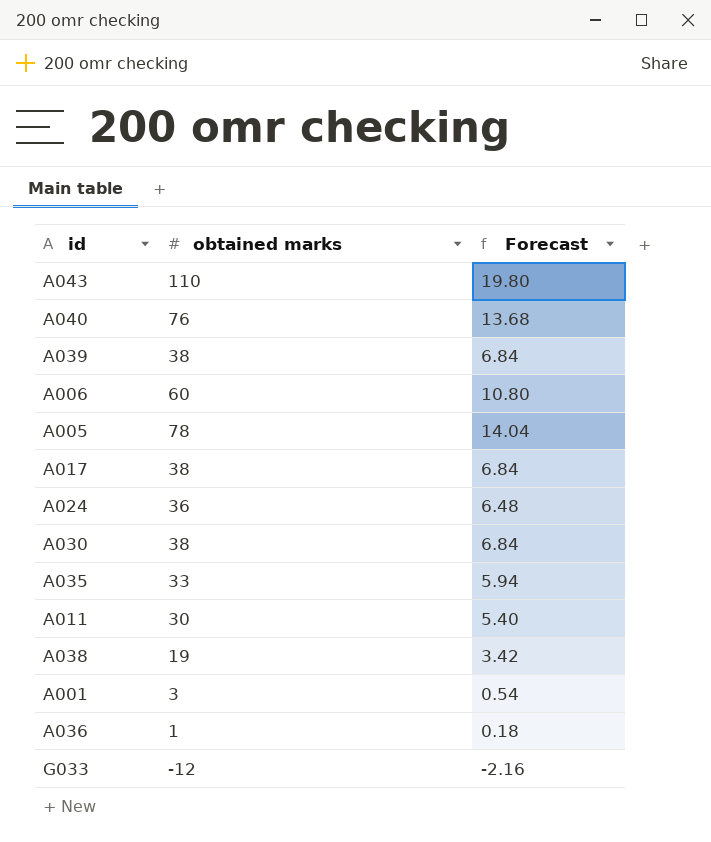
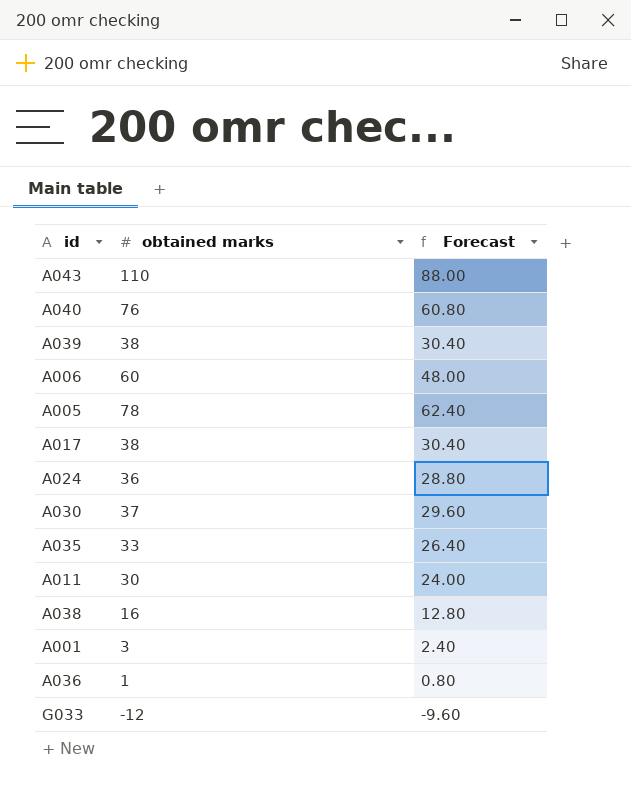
column Forecast | formula: [obtained marks] * 0.18 -> [obtained marks] * 0.8
A030 | obtained marks: 38 -> 37
A038 | obtained marks: 19 -> 16

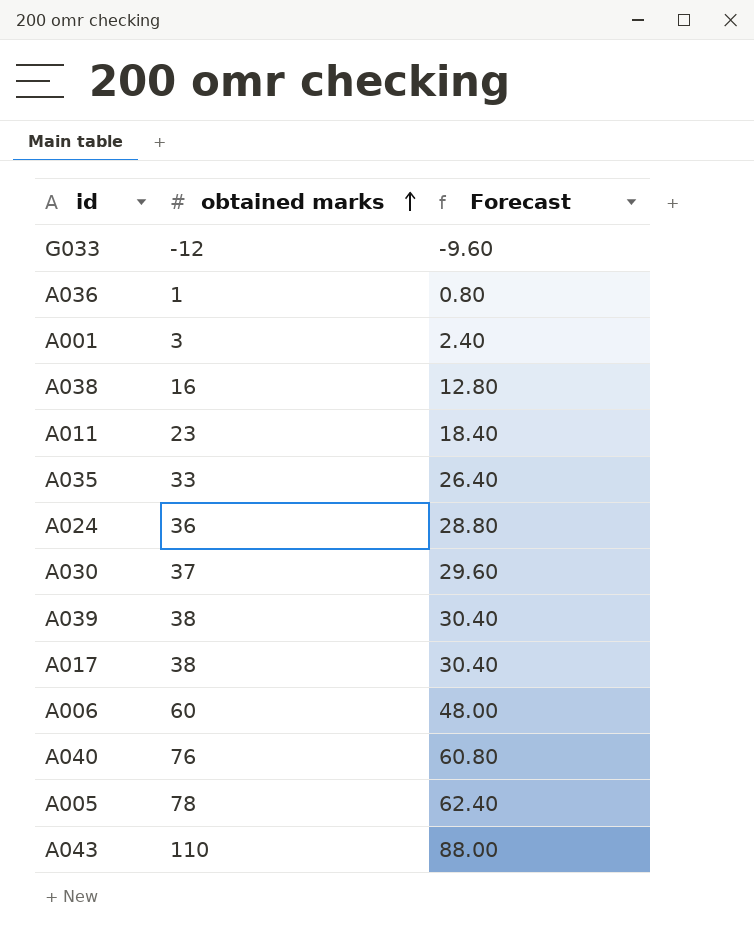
row order: none -> obtained marks ascending
A011 | obtained marks: 30 -> 23
A011 | Forecast: 24.00 -> 18.40

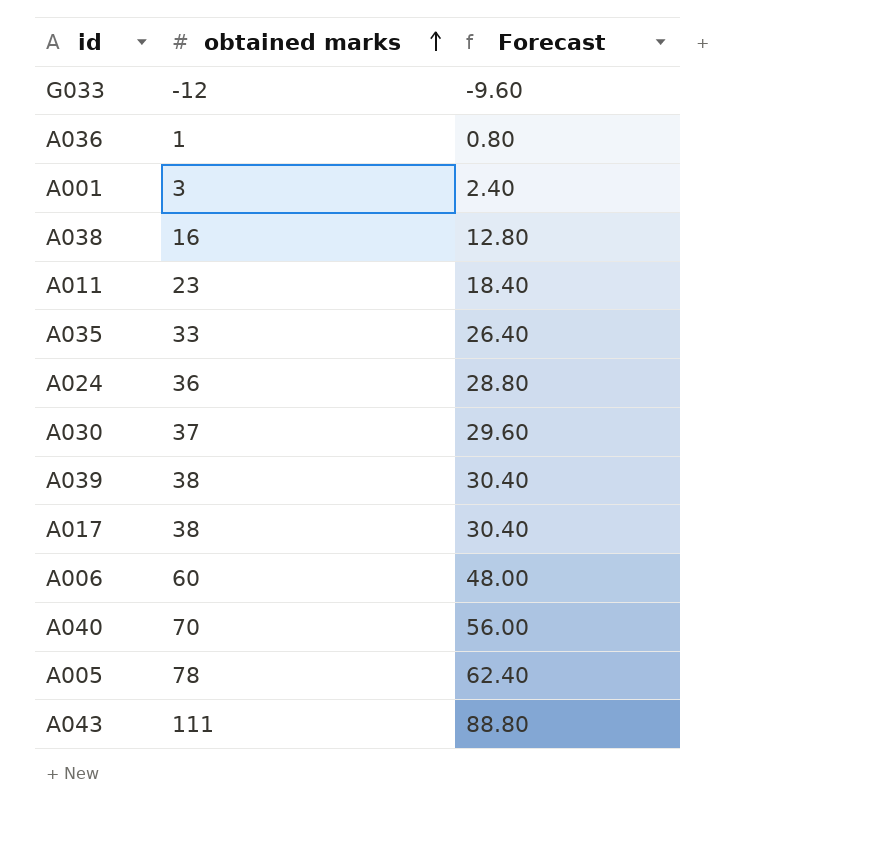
A040 | obtained marks: 76 -> 70
A040 | Forecast: 60.80 -> 56.00
A043 | obtained marks: 110 -> 111
A043 | Forecast: 88.00 -> 88.80

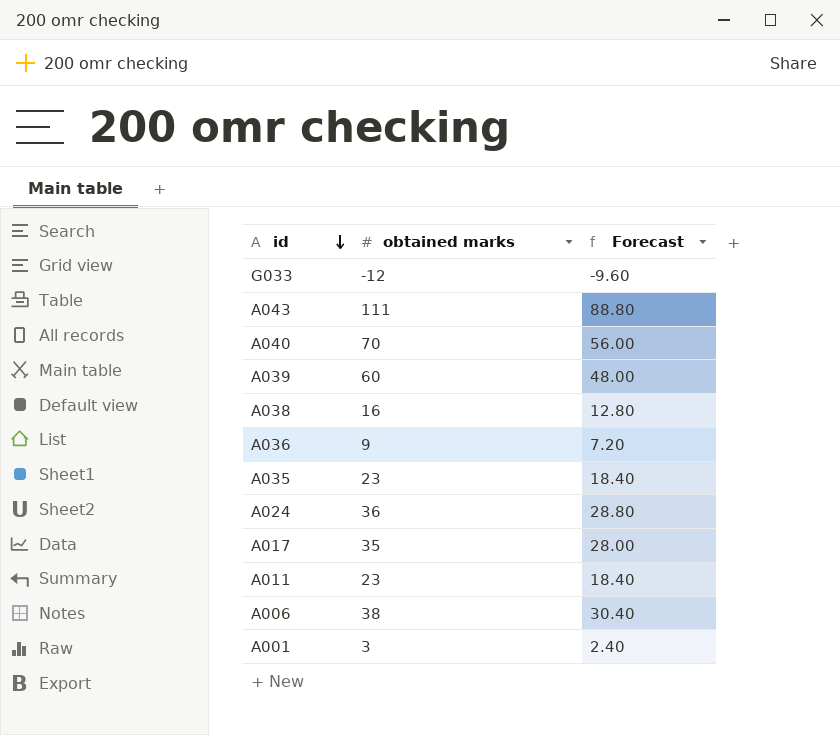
row order: obtained marks ascending -> id descending
row A030: 37 | 29.60 -> none
row A005: 78 | 62.40 -> none
A039 | obtained marks: 38 -> 60
A039 | Forecast: 30.40 -> 48.00
A036 | obtained marks: 1 -> 9
A036 | Forecast: 0.80 -> 7.20
A035 | obtained marks: 33 -> 23
A035 | Forecast: 26.40 -> 18.40
A017 | obtained marks: 38 -> 35
A017 | Forecast: 30.40 -> 28.00
A006 | obtained marks: 60 -> 38
A006 | Forecast: 48.00 -> 30.40

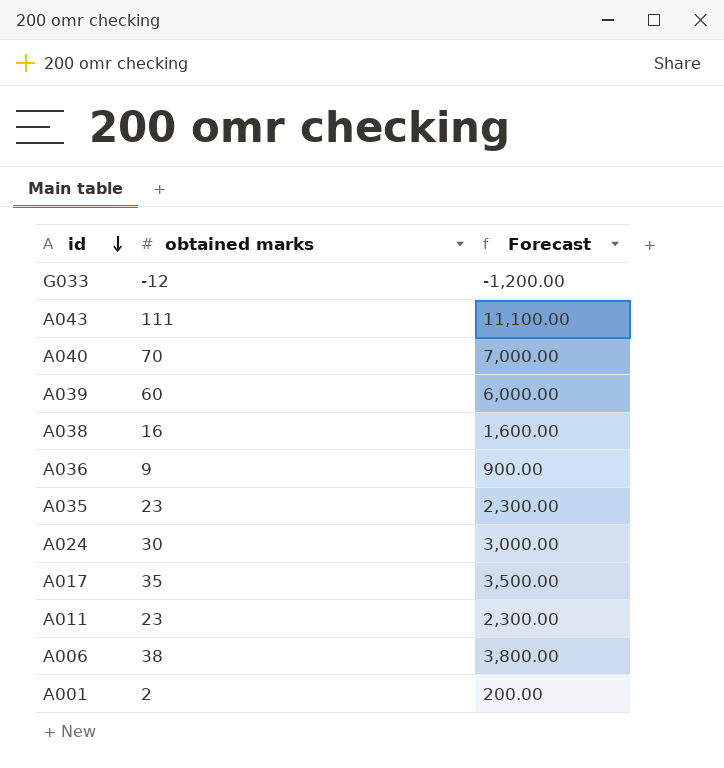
column Forecast | formula: [obtained marks] * 0.8 -> [obtained marks] * 100
A024 | obtained marks: 36 -> 30
A001 | obtained marks: 3 -> 2

